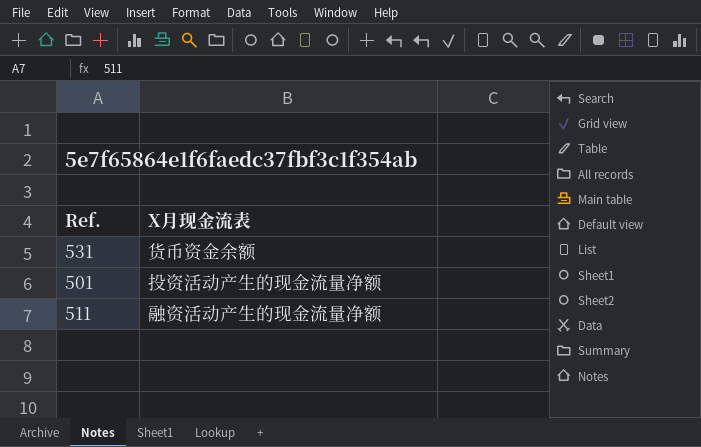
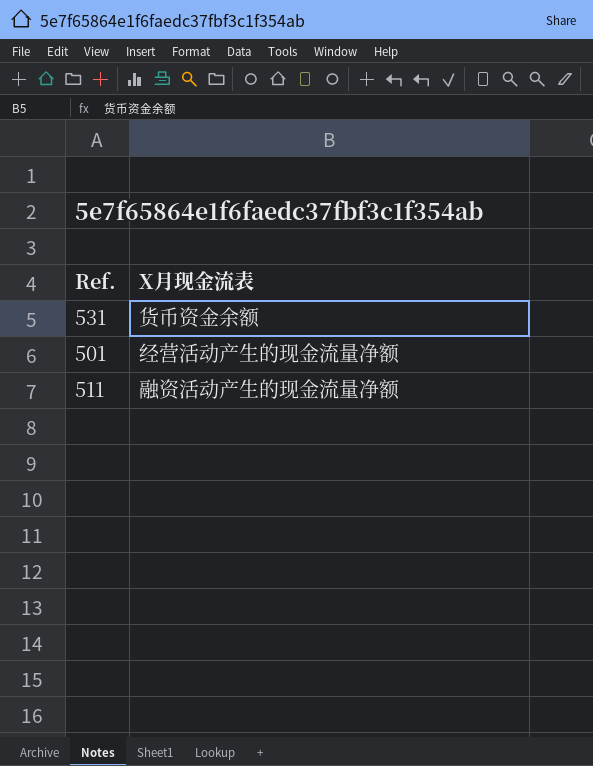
501 | X月现金流表: 投资活动产生的现金流量净额 -> 经营活动产生的现金流量净额

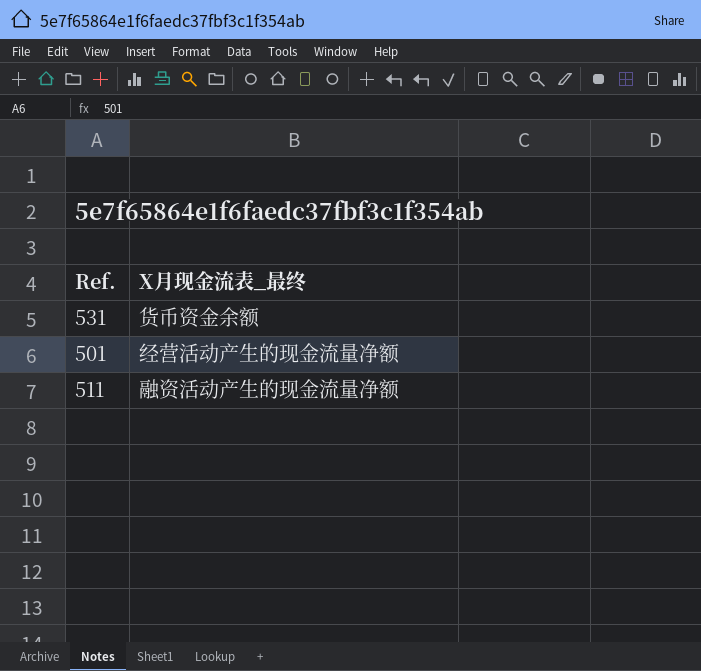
column name: X月现金流表 -> X月现金流表_最终

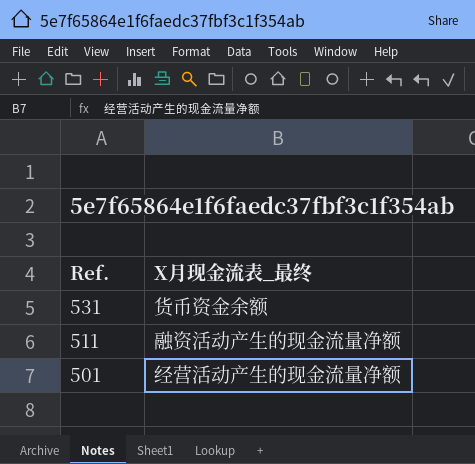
row order: none -> Ref. descending

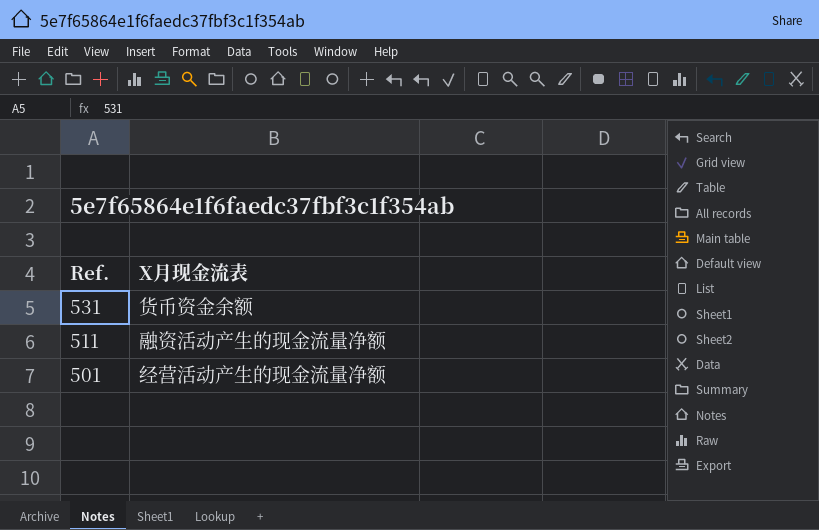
column name: X月现金流表_最终 -> X月现金流表

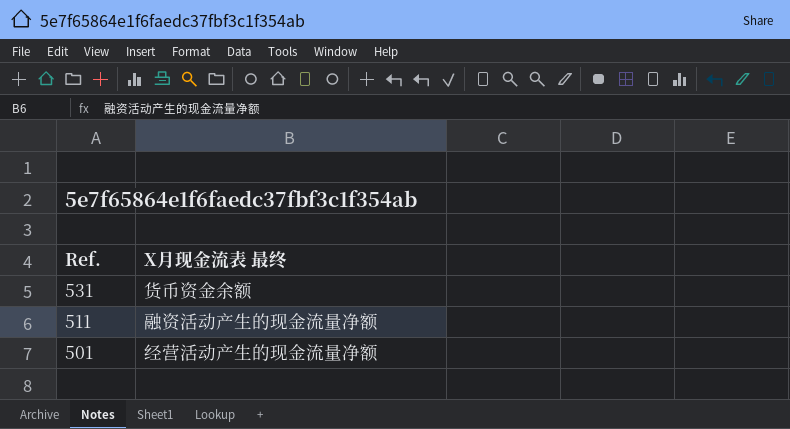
column name: X月现金流表 -> X月现金流表 最终

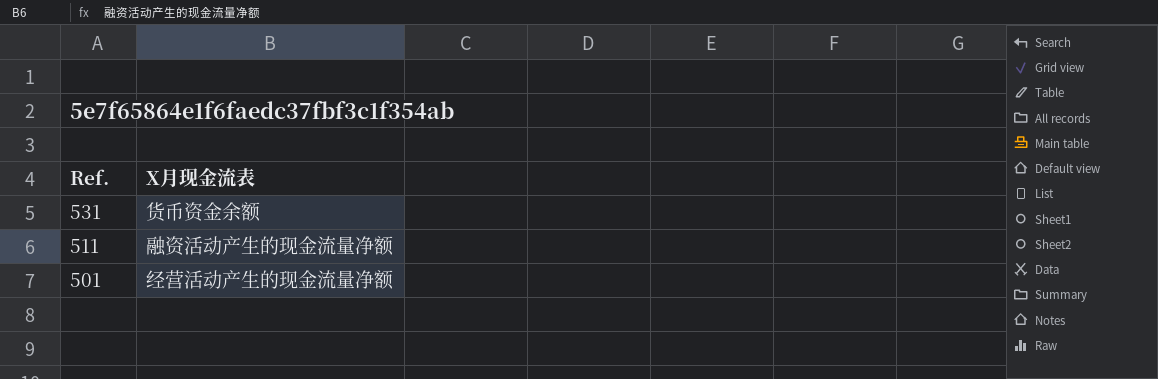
column name: X月现金流表 最终 -> X月现金流表

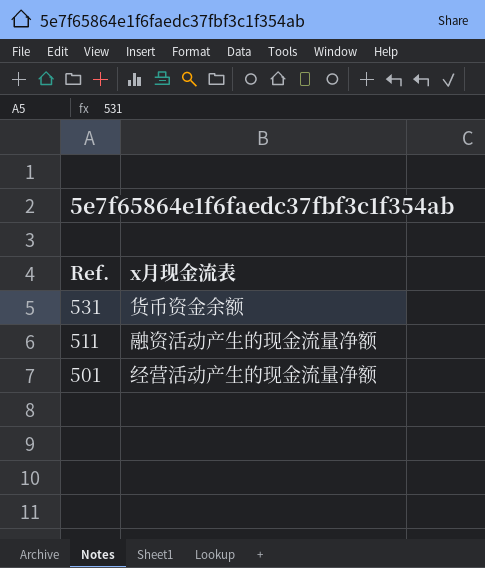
column name: X月现金流表 -> x月现金流表

